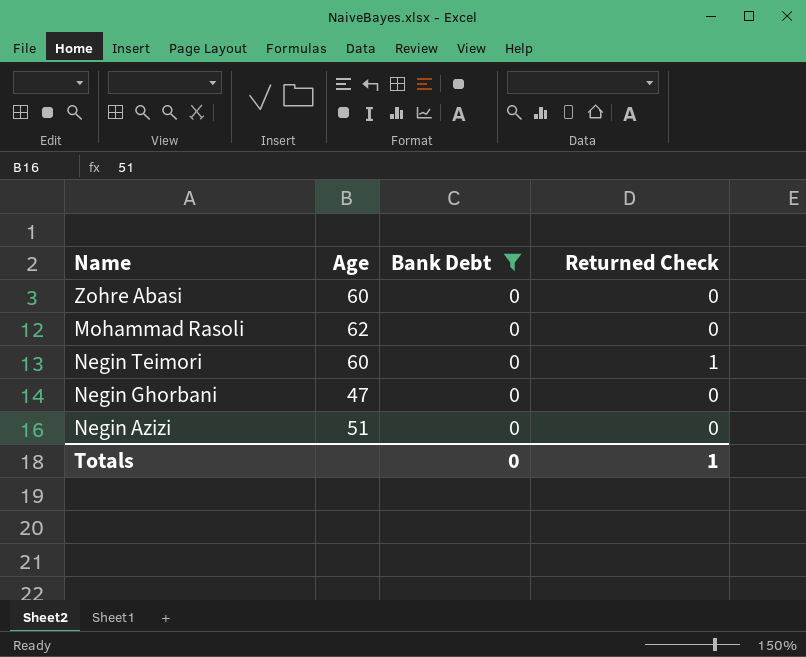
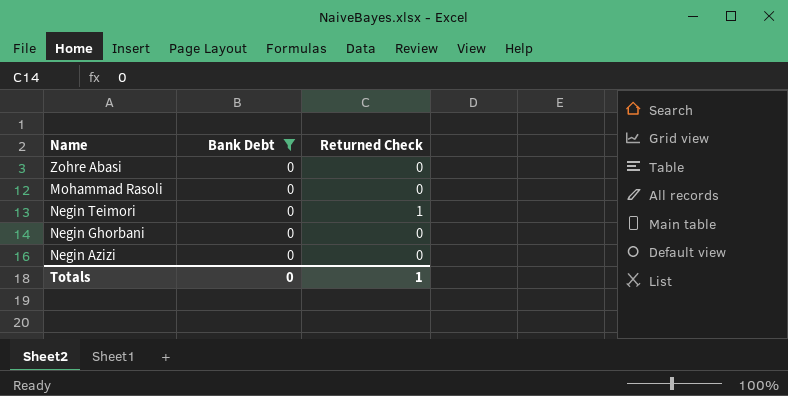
column Age | position: 2 -> none

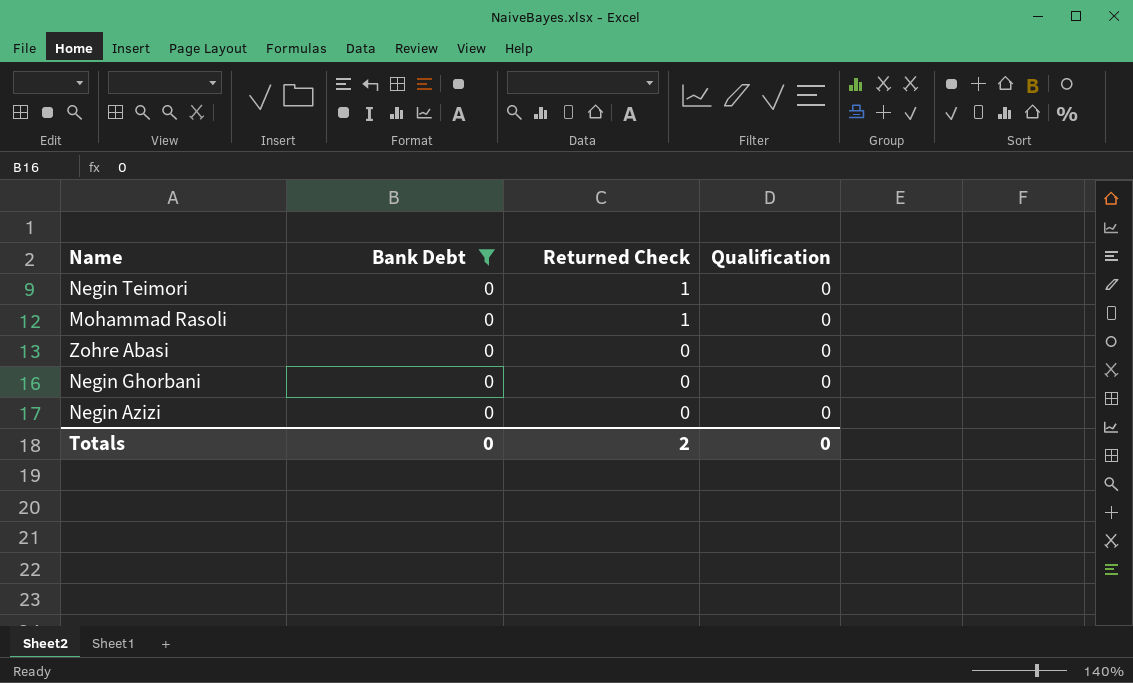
row order: none -> Returned Check descending
column Qualification | position: none -> 4
Mohammad Rasoli | Returned Check: 0 -> 1
Totals | Returned Check: 1 -> 2

